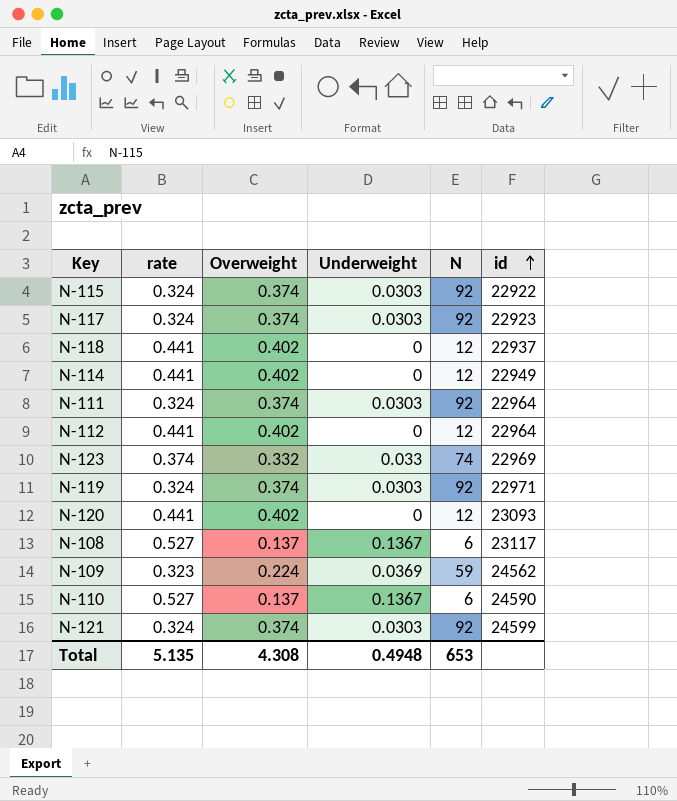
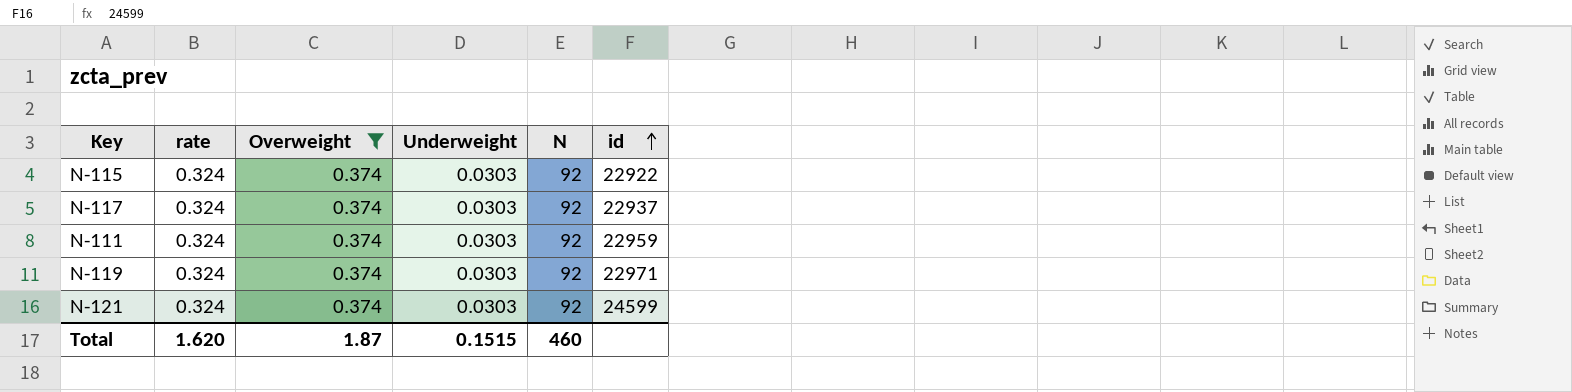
filter: none -> Overweight = 0.374
N-117 | id: 22923 -> 22937
N-111 | id: 22964 -> 22959
Total | rate: 5.135 -> 1.620
Total | Overweight: 4.308 -> 1.87
Total | Underweight: 0.4948 -> 0.1515
Total | N: 653 -> 460

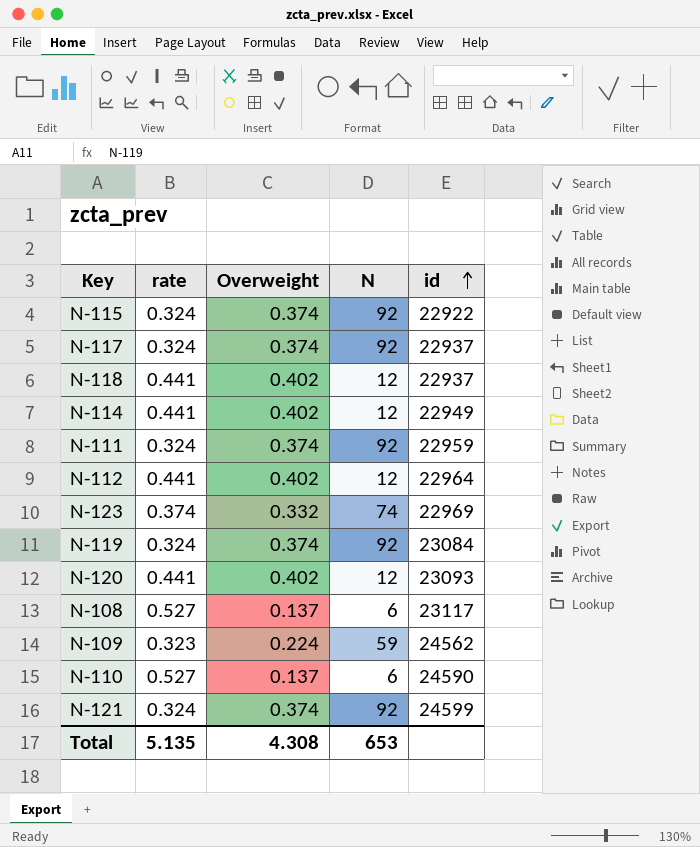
filter: Overweight = 0.374 -> none
column Underweight | position: 4 -> none
N-119 | id: 22971 -> 23084
Total | rate: 1.620 -> 5.135
Total | Overweight: 1.87 -> 4.308
Total | N: 460 -> 653

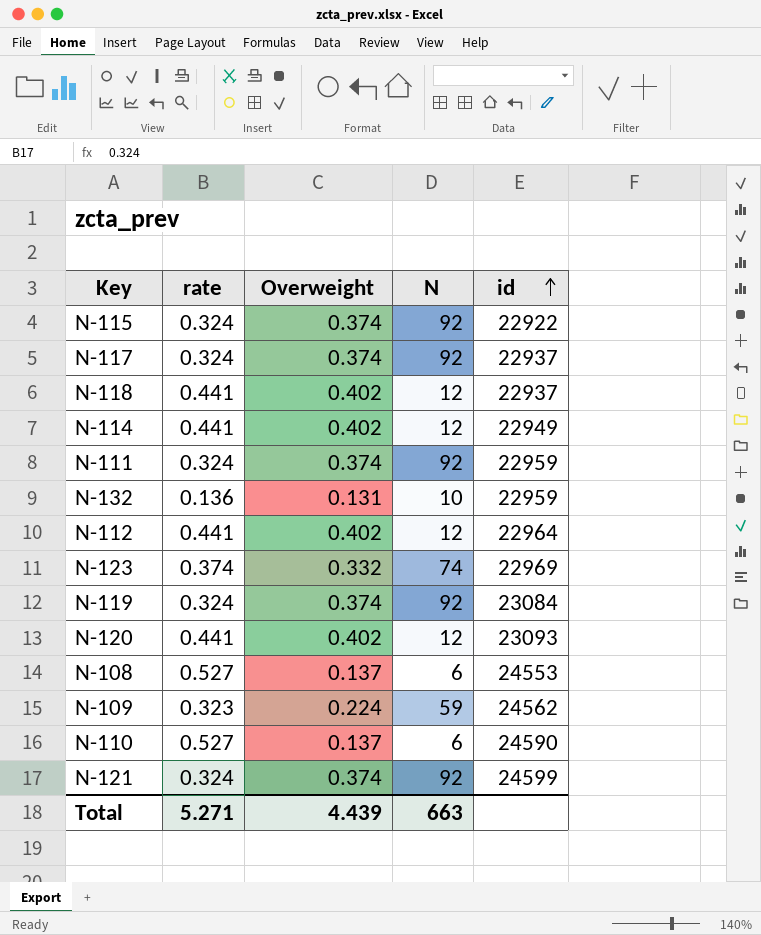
row N-132: none -> 0.136 | 0.131 | 10 | 22959
N-108 | id: 23117 -> 24553
Total | rate: 5.135 -> 5.271
Total | Overweight: 4.308 -> 4.439
Total | N: 653 -> 663

